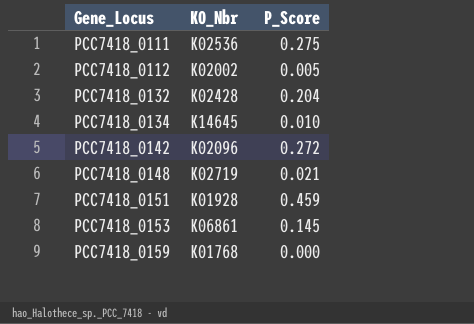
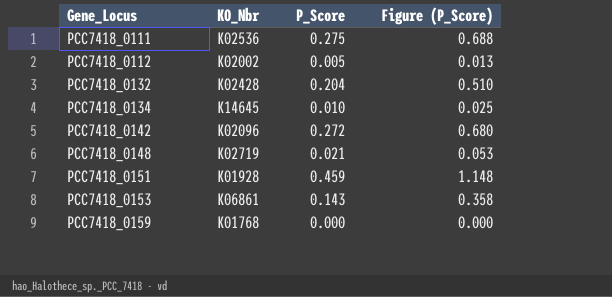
column Figure (P_Score) | formula: none -> [P_Score] * 2.5
PCC7418_0153 | P_Score: 0.145 -> 0.143

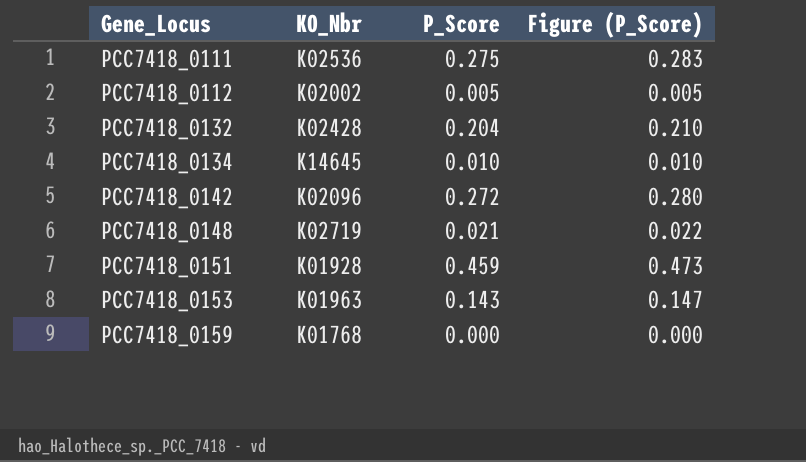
column Figure (P_Score) | formula: [P_Score] * 2.5 -> [P_Score] * 1.03
PCC7418_0153 | KO_Nbr: K06861 -> K01963

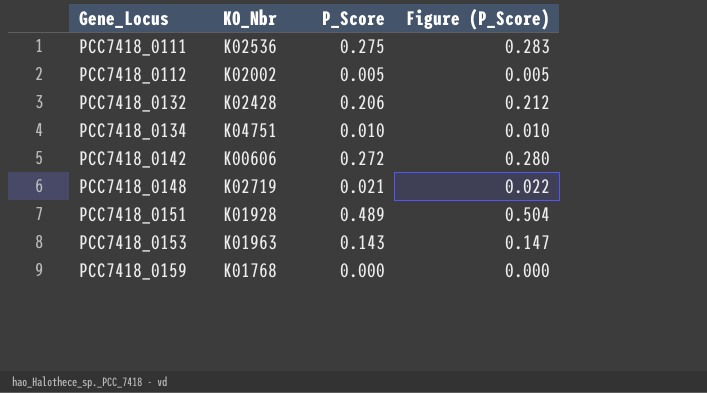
PCC7418_0132 | P_Score: 0.204 -> 0.206
PCC7418_0132 | Figure (P_Score): 0.210 -> 0.212
PCC7418_0134 | KO_Nbr: K14645 -> K04751
PCC7418_0142 | KO_Nbr: K02096 -> K00606
PCC7418_0151 | P_Score: 0.459 -> 0.489
PCC7418_0151 | Figure (P_Score): 0.473 -> 0.504

